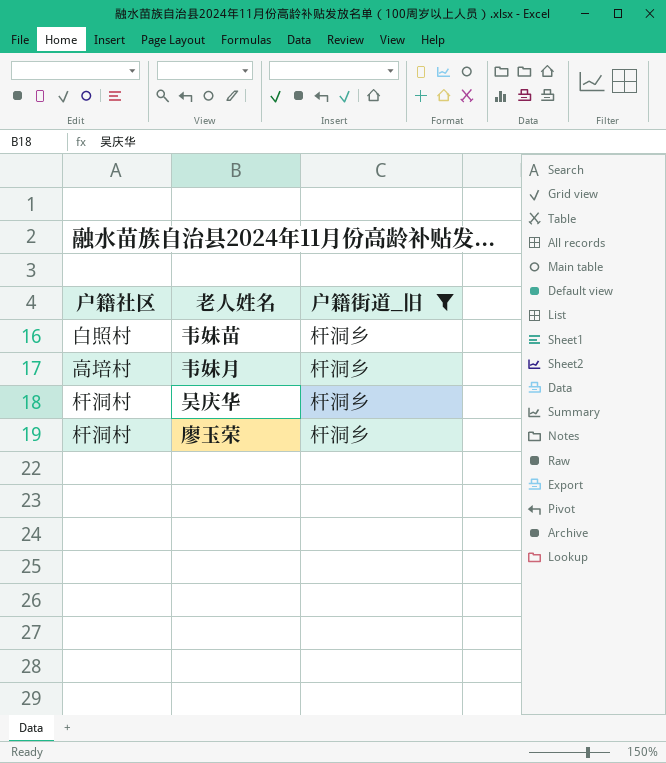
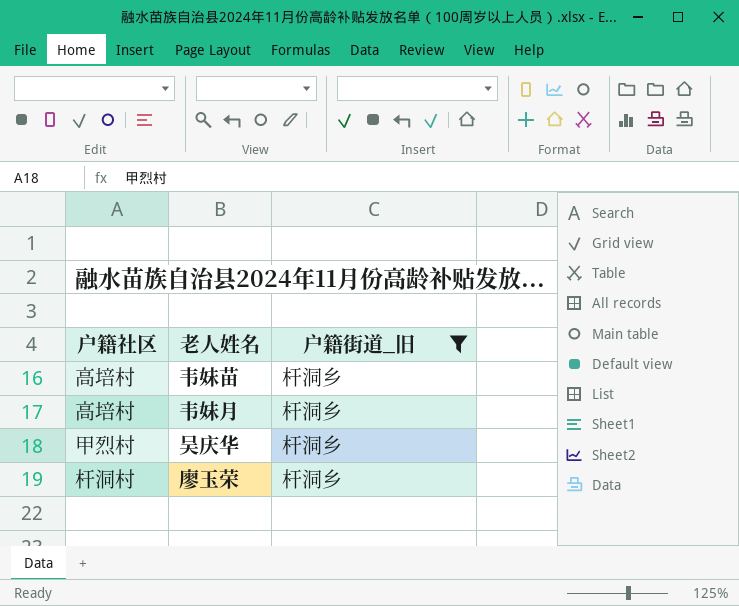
韦妹苗 | 户籍社区: 白照村 -> 高培村
吴庆华 | 户籍社区: 杆洞村 -> 甲烈村

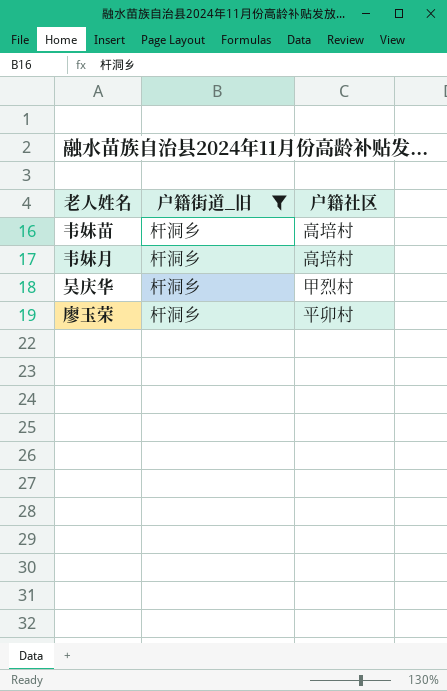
column 户籍社区 | position: 1 -> 3
廖玉荣 | 户籍社区: 杆洞村 -> 平卯村

